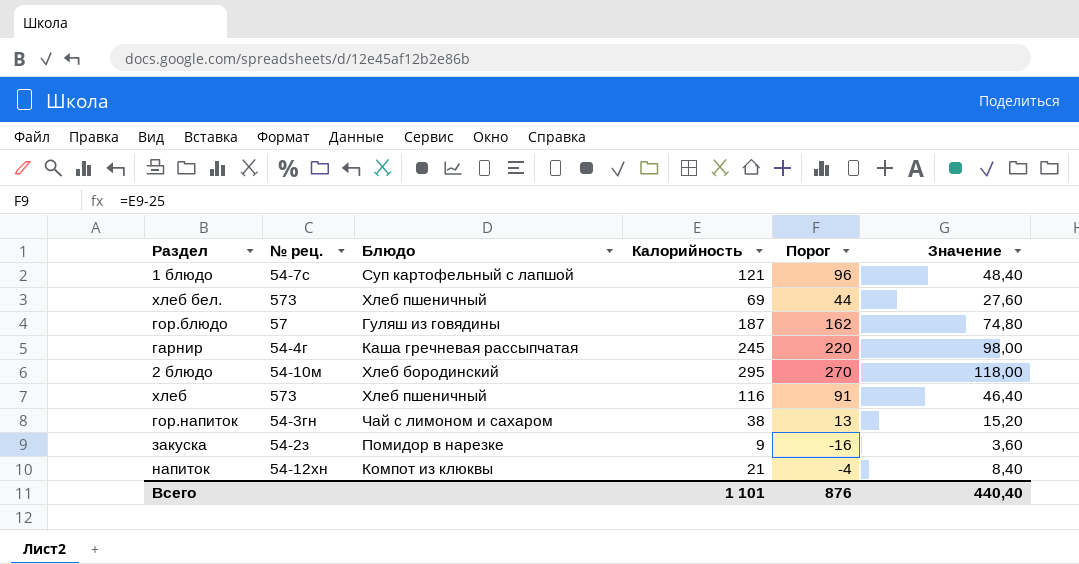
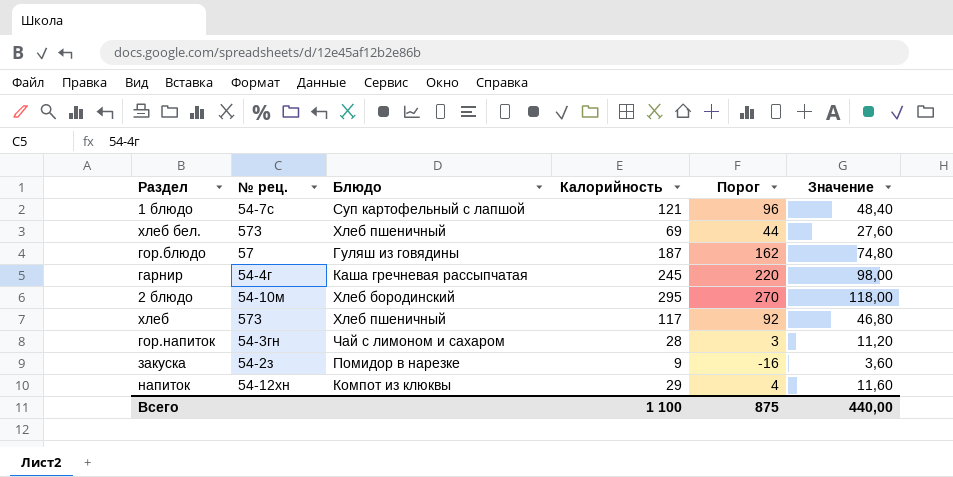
хлеб | Калорийность: 116 -> 117
хлеб | Порог: 91 -> 92
хлеб | Значение: 46,40 -> 46,80
гор.напиток | Калорийность: 38 -> 28
гор.напиток | Порог: 13 -> 3
гор.напиток | Значение: 15,20 -> 11,20
напиток | Калорийность: 21 -> 29
напиток | Порог: -4 -> 4
напиток | Значение: 8,40 -> 11,60
Всего | Калорийность: 1 101 -> 1 100
Всего | Порог: 876 -> 875
Всего | Значение: 440,40 -> 440,00

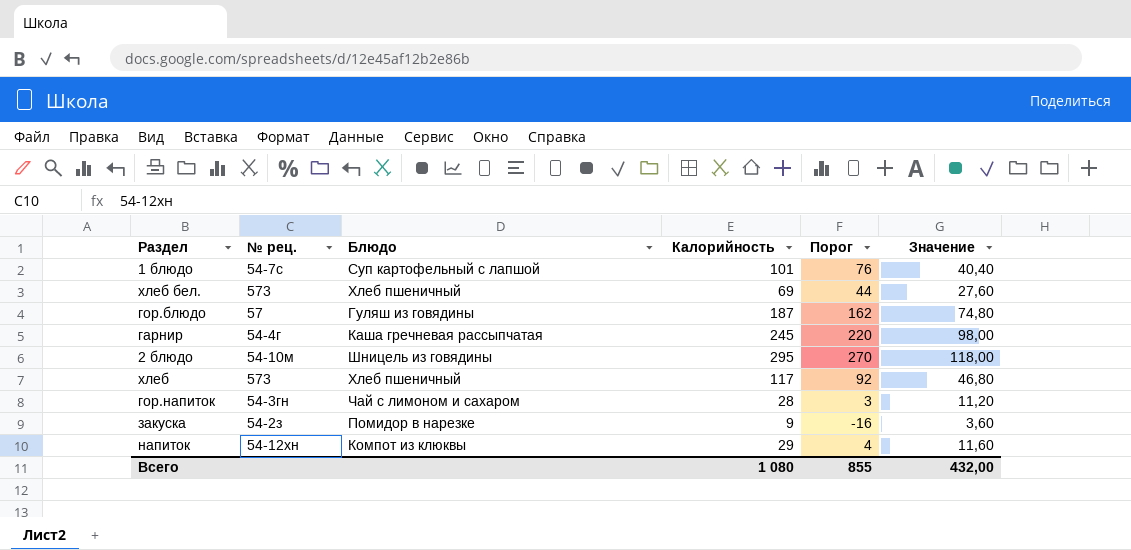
1 блюдо | Калорийность: 121 -> 101
1 блюдо | Порог: 96 -> 76
1 блюдо | Значение: 48,40 -> 40,40
2 блюдо | Блюдо: Хлеб бородинский -> Шницель из говядины
Всего | Калорийность: 1 100 -> 1 080
Всего | Порог: 875 -> 855
Всего | Значение: 440,00 -> 432,00

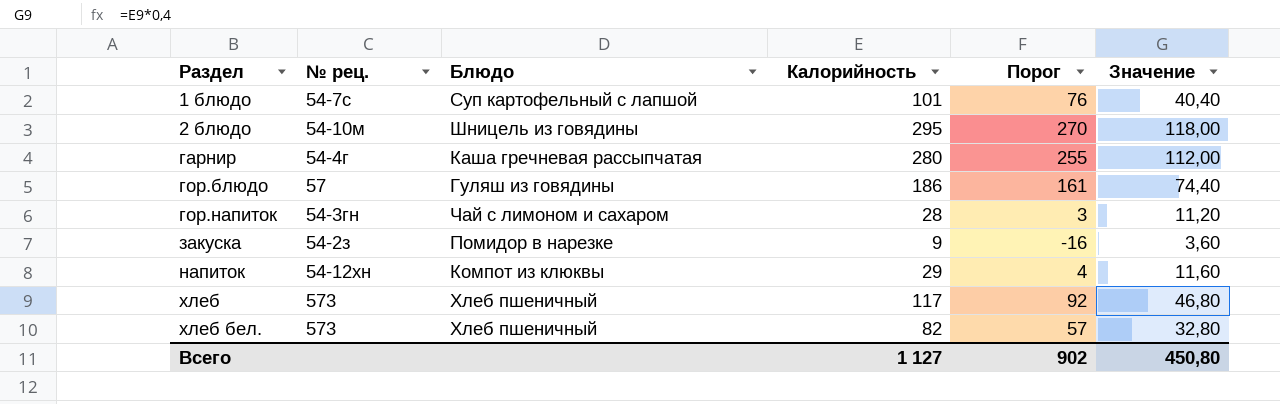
row order: none -> Раздел ascending
гарнир | Калорийность: 245 -> 280
гарнир | Порог: 220 -> 255
гарнир | Значение: 98,00 -> 112,00
гор.блюдо | Калорийность: 187 -> 186
гор.блюдо | Порог: 162 -> 161
гор.блюдо | Значение: 74,80 -> 74,40
хлеб бел. | Калорийность: 69 -> 82
хлеб бел. | Порог: 44 -> 57
хлеб бел. | Значение: 27,60 -> 32,80
Всего | Калорийность: 1 080 -> 1 127
Всего | Порог: 855 -> 902
Всего | Значение: 432,00 -> 450,80

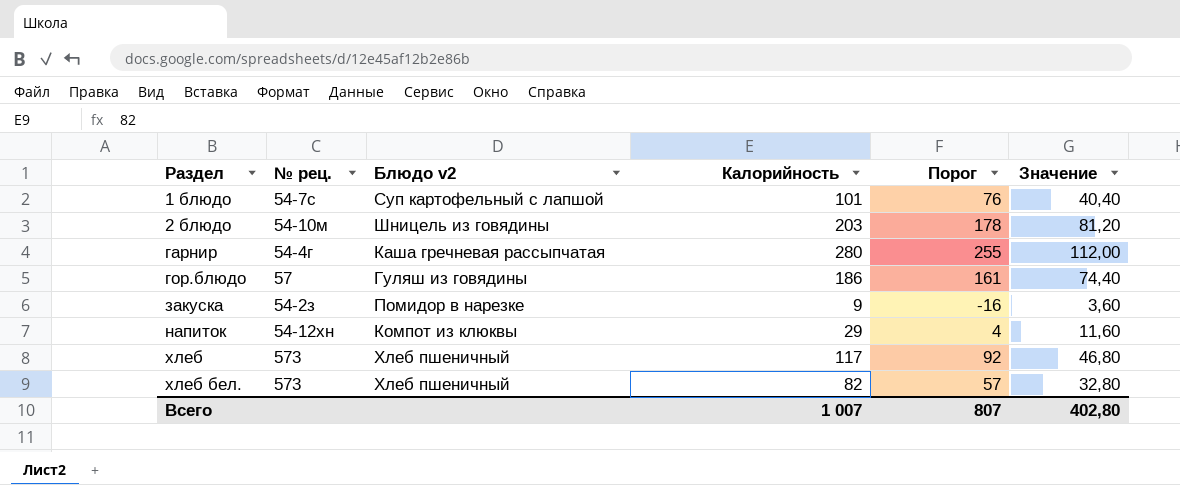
column name: Блюдо -> Блюдо v2
row гор.напиток: 54-3гн | Чай с лимоном и сахаром | 28 | 3 | 11,20 -> none
2 блюдо | Калорийность: 295 -> 203
2 блюдо | Порог: 270 -> 178
2 блюдо | Значение: 118,00 -> 81,20
Всего | Калорийность: 1 127 -> 1 007
Всего | Порог: 902 -> 807
Всего | Значение: 450,80 -> 402,80

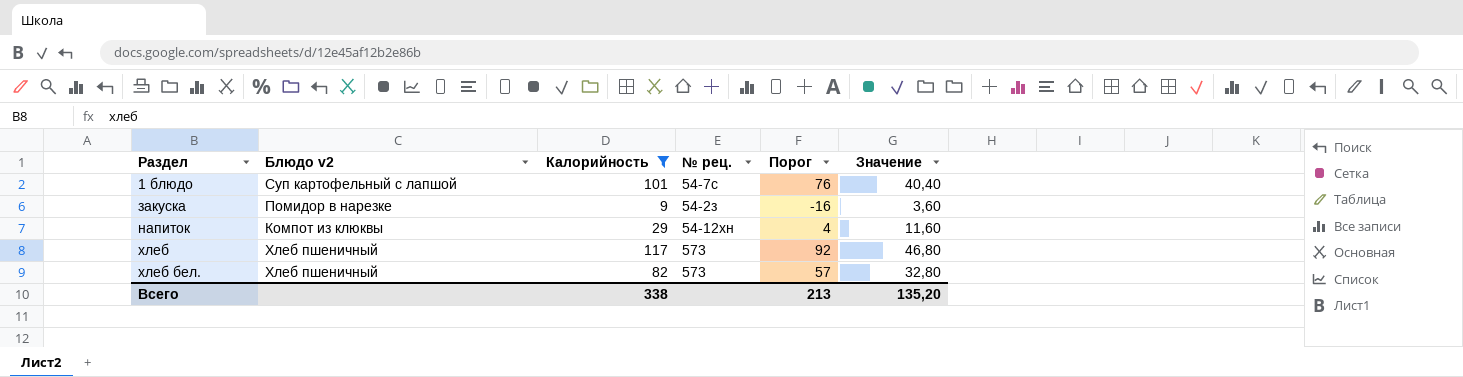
filter: none -> Калорийность <= 117
column № рец. | position: 2 -> 4
Всего | Калорийность: 1 007 -> 338
Всего | Порог: 807 -> 213
Всего | Значение: 402,80 -> 135,20

